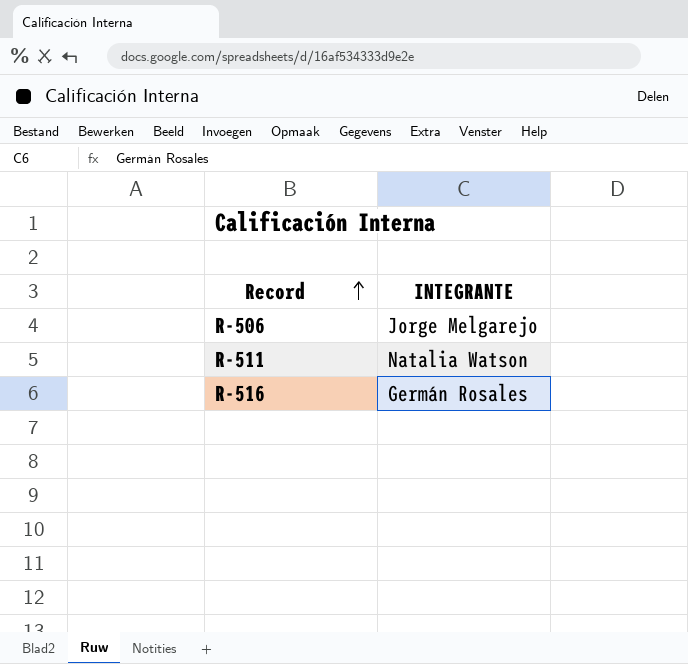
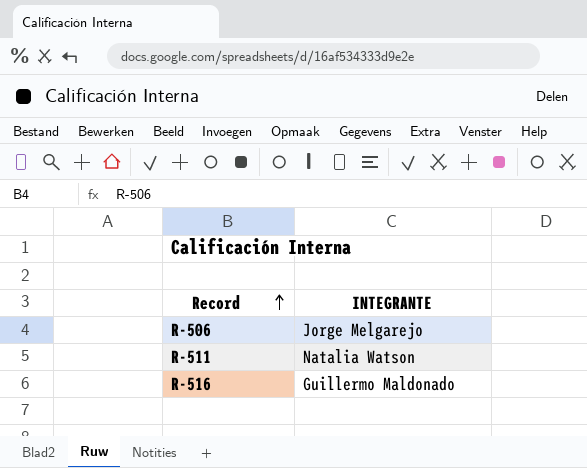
R-516 | INTEGRANTE: Germán Rosales -> Guillermo Maldonado

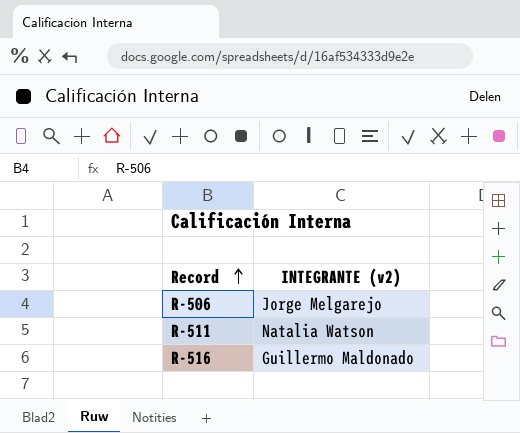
column name: INTEGRANTE -> INTEGRANTE (v2)

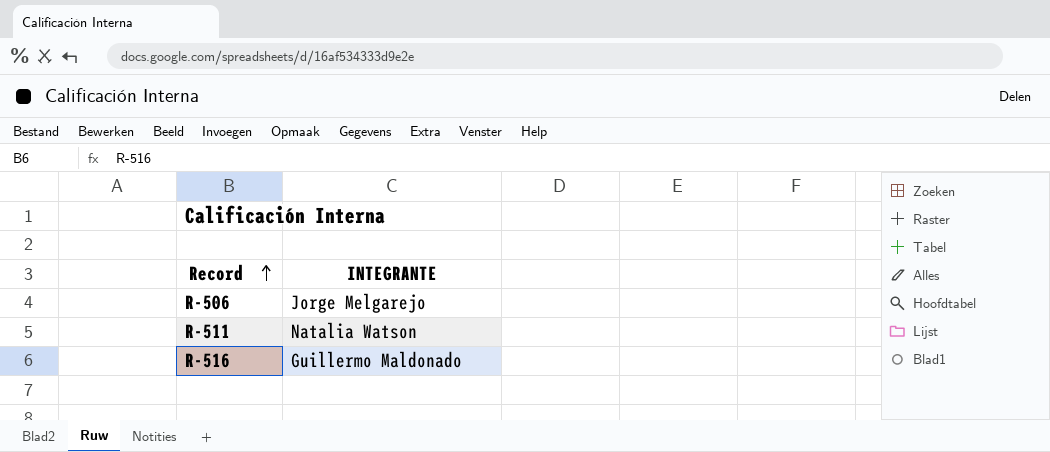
column name: INTEGRANTE (v2) -> INTEGRANTE

